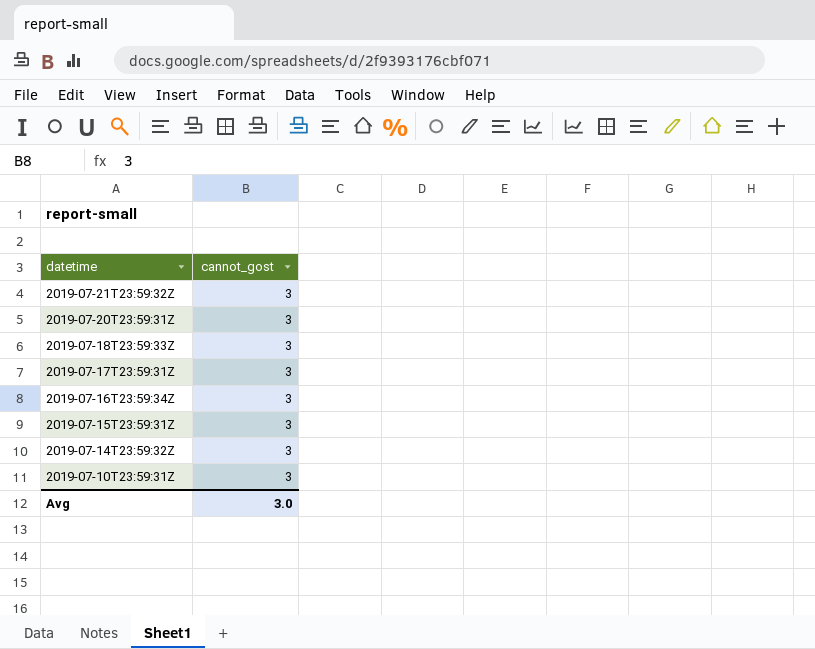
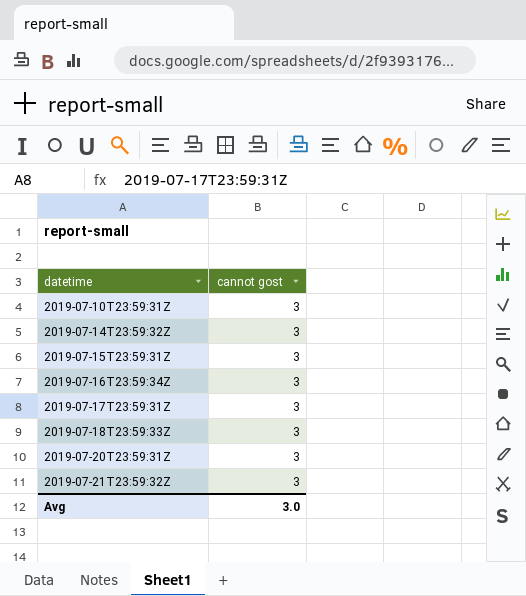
row order: datetime descending -> datetime ascending
column name: cannot_gost -> cannot gost

